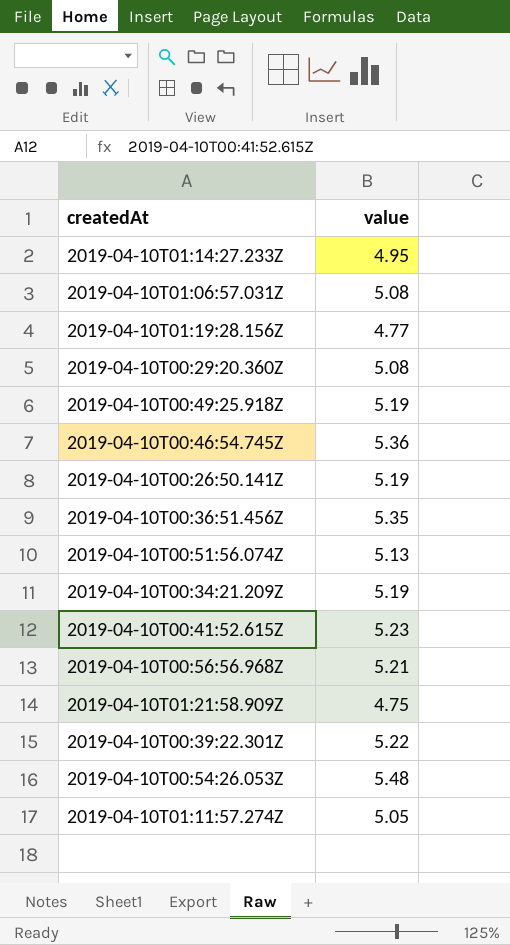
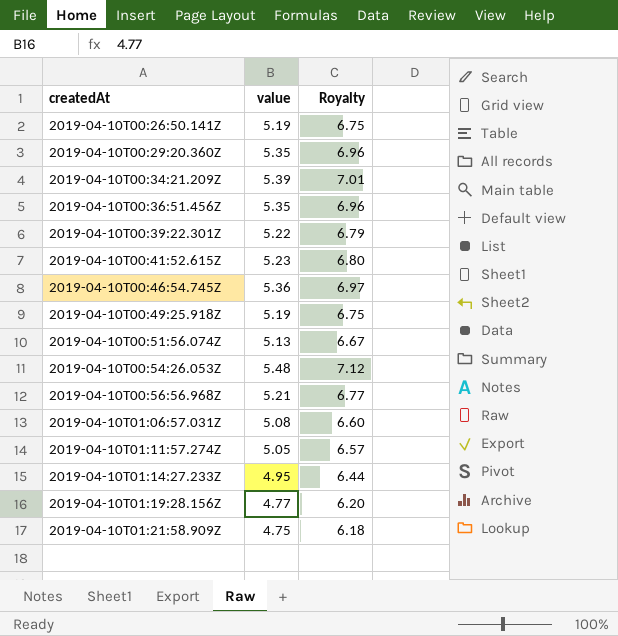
row order: none -> createdAt ascending
column Royalty | formula: none -> [value] * 1.3
2019-04-10T00:29:20.360Z | value: 5.08 -> 5.35
2019-04-10T00:34:21.209Z | value: 5.19 -> 5.39

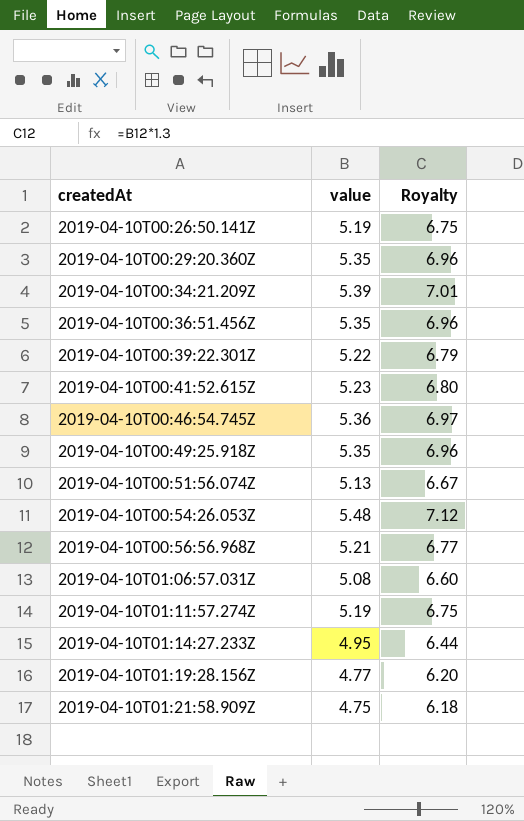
2019-04-10T00:49:25.918Z | value: 5.19 -> 5.35
2019-04-10T00:49:25.918Z | Royalty: 6.75 -> 6.96
2019-04-10T01:11:57.274Z | value: 5.05 -> 5.19
2019-04-10T01:11:57.274Z | Royalty: 6.57 -> 6.75

